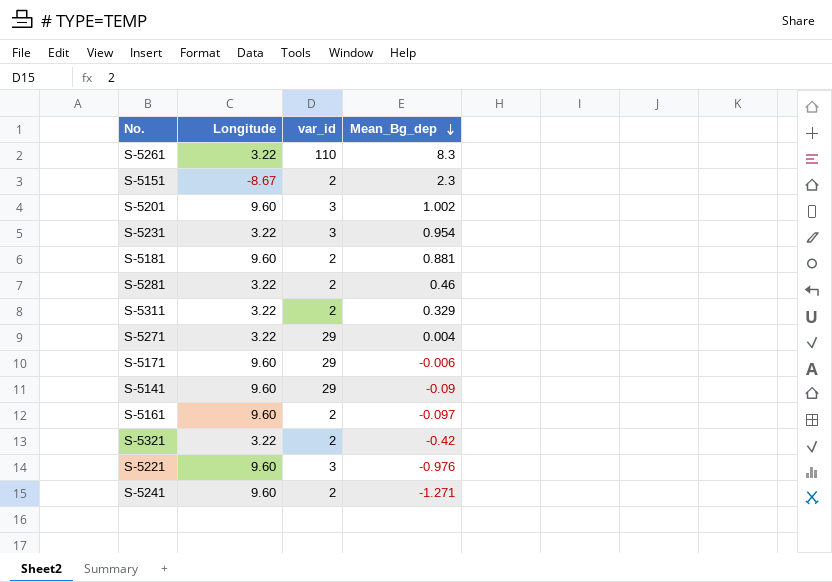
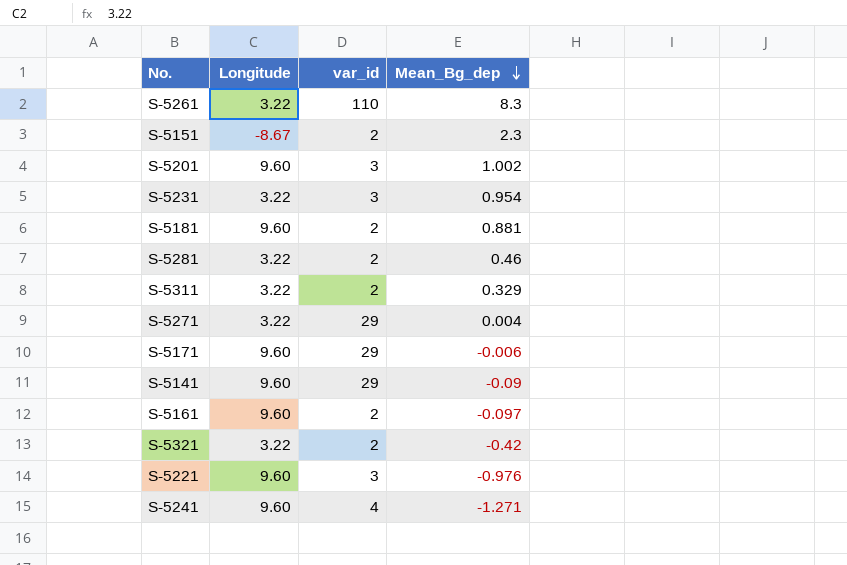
S-5241 | var_id: 2 -> 4

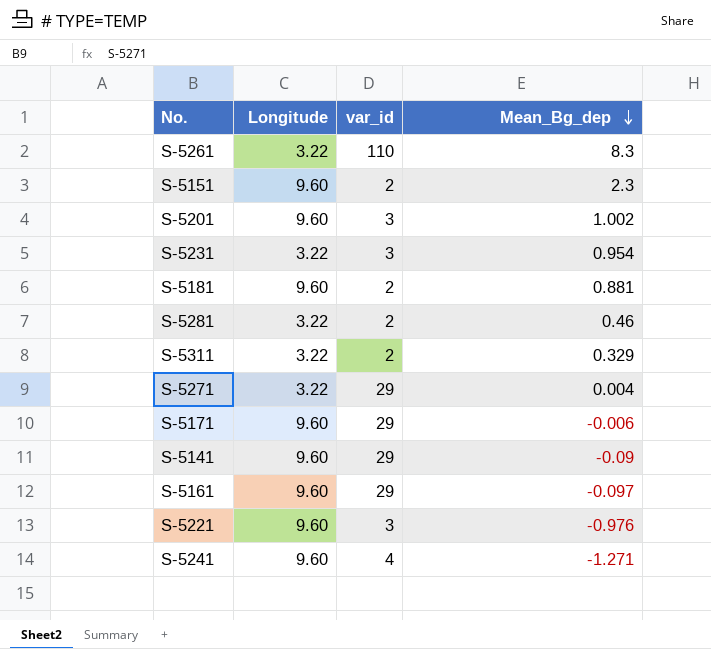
row S-5321: 3.22 | 2 | -0.42 -> none
S-5151 | Longitude: -8.67 -> 9.60
S-5161 | var_id: 2 -> 29

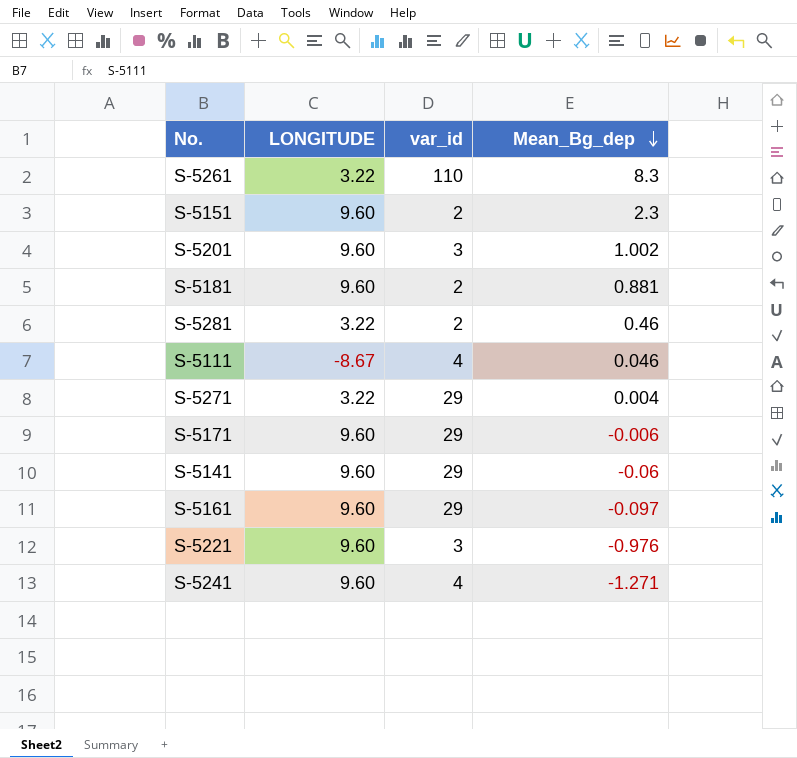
column name: Longitude -> LONGITUDE
row S-5231: 3.22 | 3 | 0.954 -> none
row S-5311: 3.22 | 2 | 0.329 -> none
row S-5111: none -> -8.67 | 4 | 0.046
S-5141 | Mean_Bg_dep: -0.09 -> -0.06

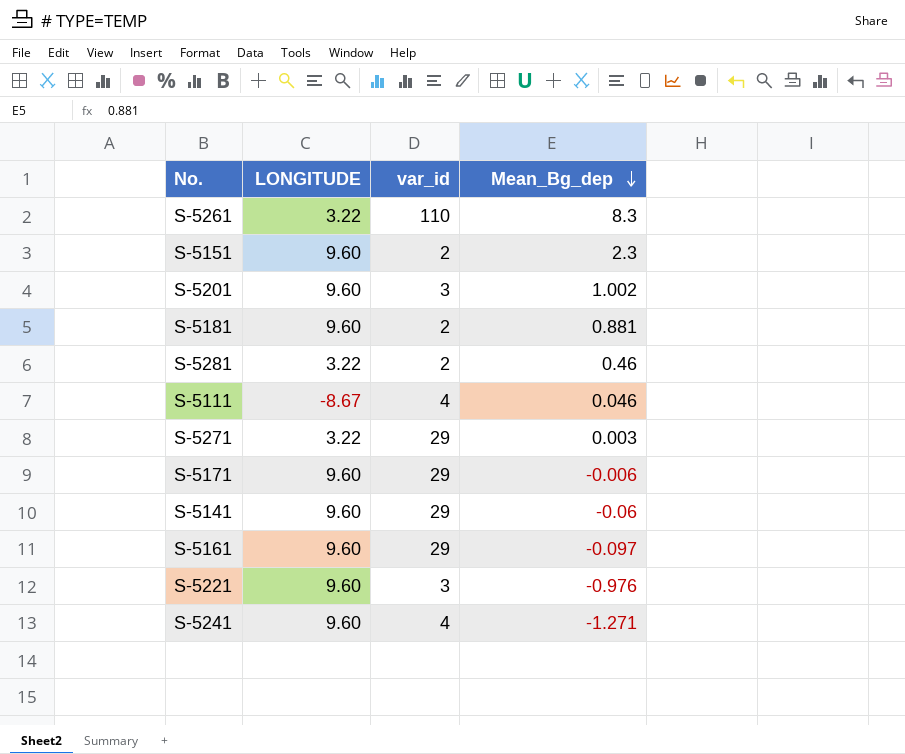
S-5271 | Mean_Bg_dep: 0.004 -> 0.003

